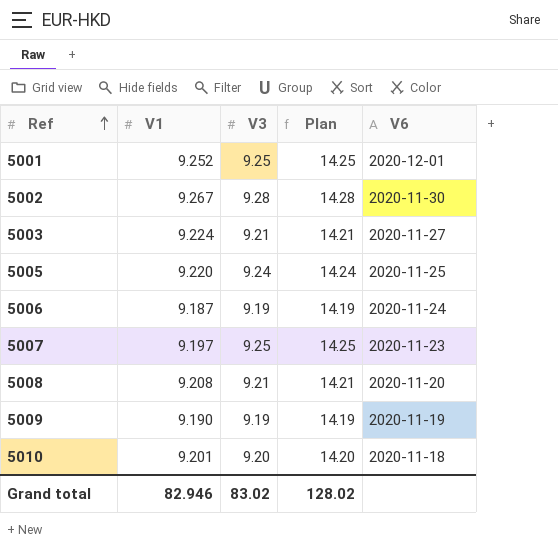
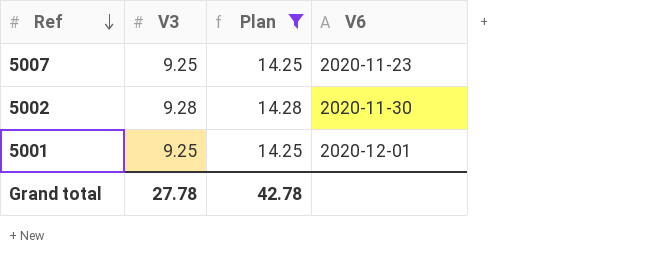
filter: none -> Plan >= 14.25
row order: Ref ascending -> Ref descending
column V1 | position: 2 -> none
Grand total | V3: 83.02 -> 27.78
Grand total | Plan: 128.02 -> 42.78

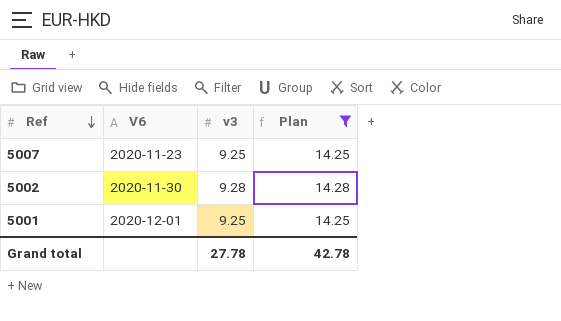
column V6 | position: 4 -> 2
column name: V3 -> v3

